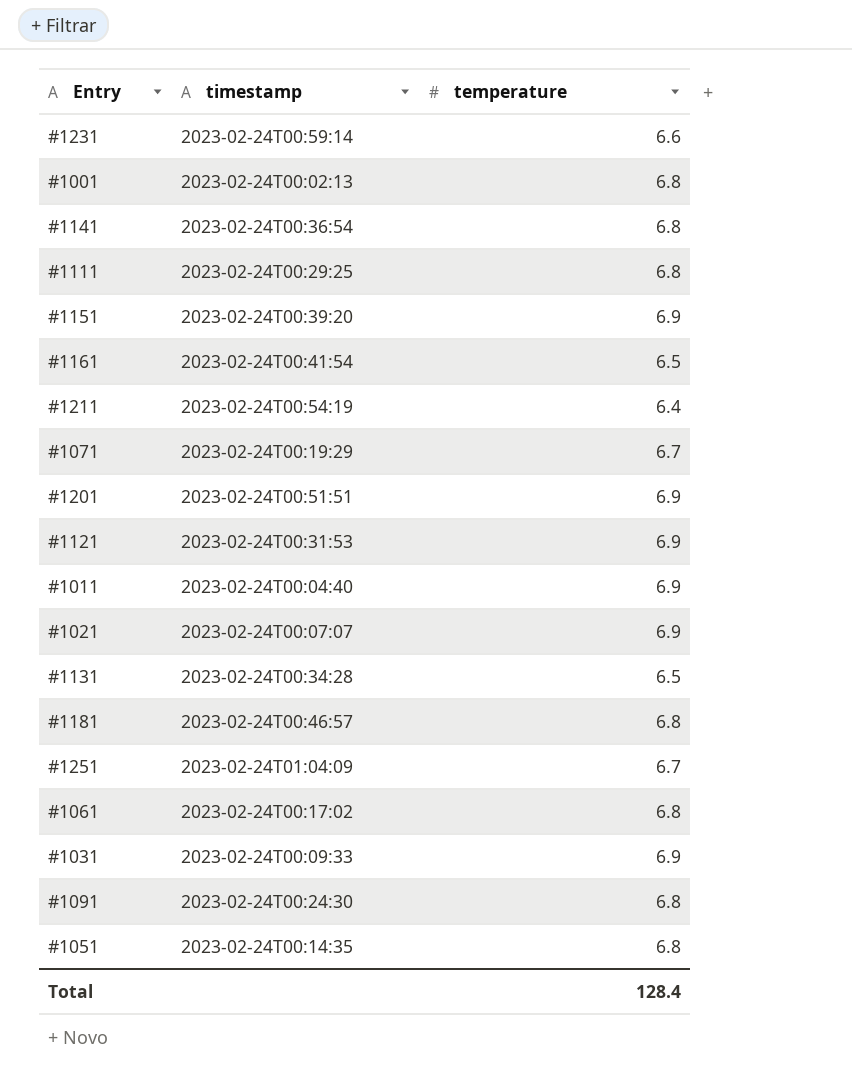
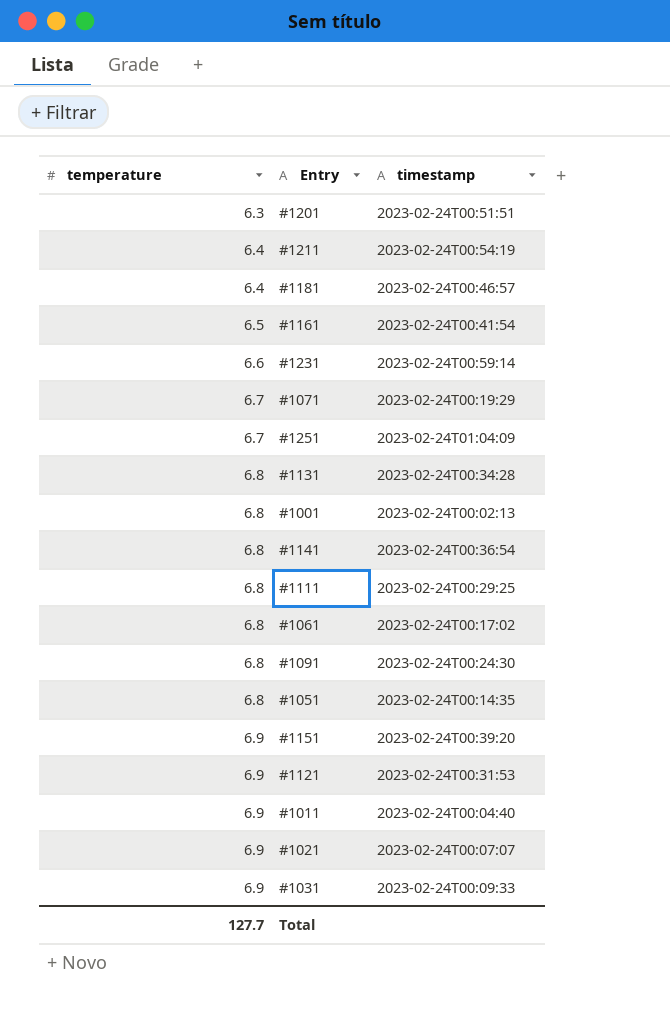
row order: none -> temperature ascending
column temperature | position: 3 -> 1
#1201 | temperature: 6.9 -> 6.3
#1181 | temperature: 6.8 -> 6.4
#1131 | temperature: 6.5 -> 6.8
Total | temperature: 128.4 -> 127.7

